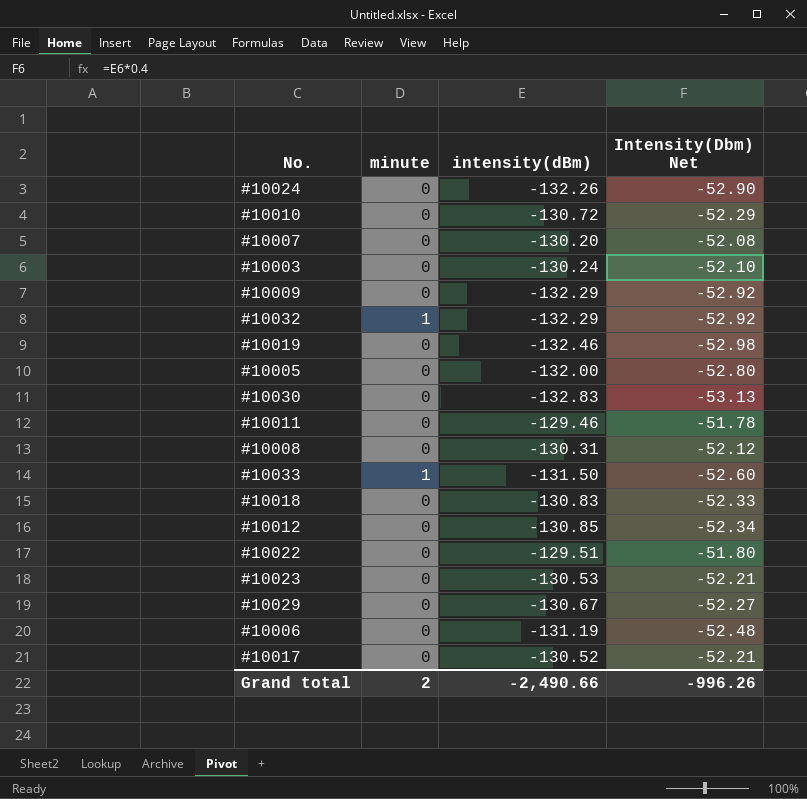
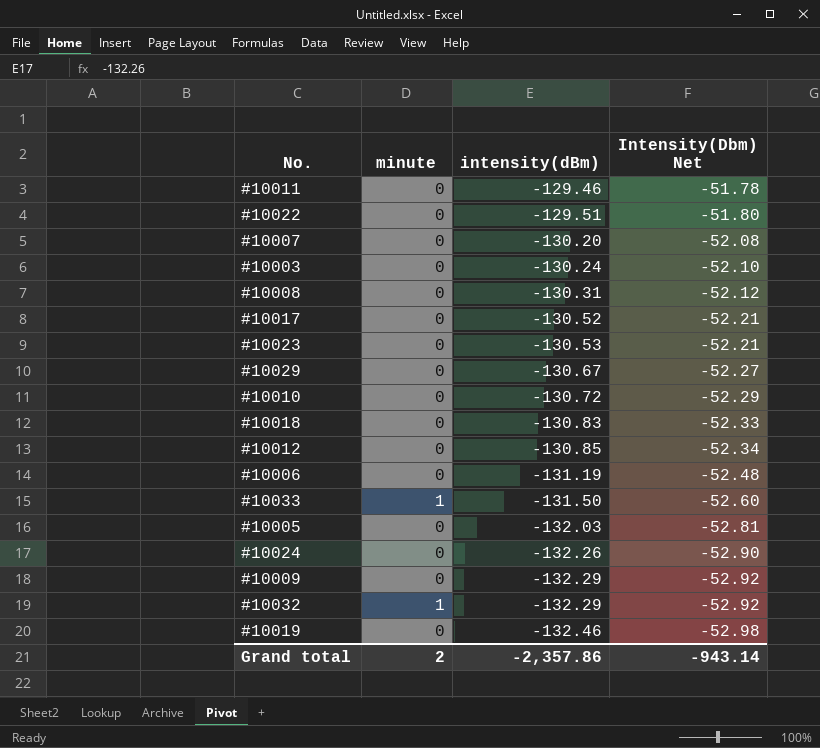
row order: none -> intensity(dBm) descending
row #10030: 0 | -132.83 | -53.13 -> none
#10005 | intensity(dBm): -132.00 -> -132.03
#10005 | Intensity(Dbm) Net: -52.80 -> -52.81
Grand total | intensity(dBm): -2,490.66 -> -2,357.86
Grand total | Intensity(Dbm) Net: -996.26 -> -943.14

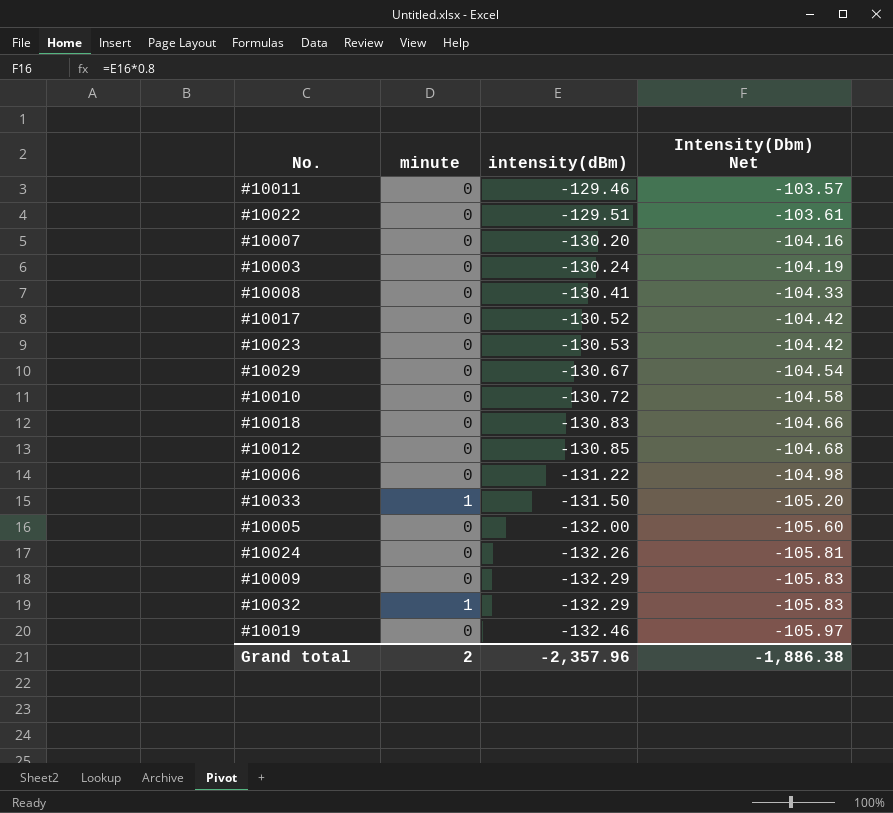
column Intensity(Dbm) Net | formula: [intensity(dBm)] * 0.4 -> [intensity(dBm)] * 0.8
#10008 | intensity(dBm): -130.31 -> -130.41
#10006 | intensity(dBm): -131.19 -> -131.22
#10005 | intensity(dBm): -132.03 -> -132.00
Grand total | intensity(dBm): -2,357.86 -> -2,357.96
Grand total | Intensity(Dbm) Net: -943.14 -> -1,886.38

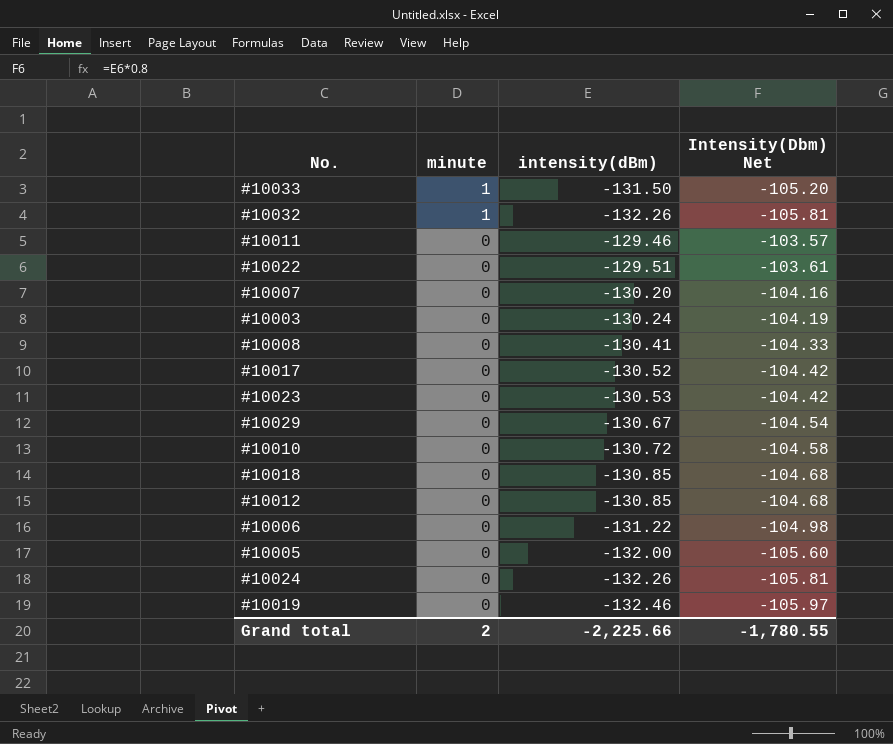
row order: intensity(dBm) descending -> minute descending
row #10009: 0 | -132.29 | -105.83 -> none
#10032 | intensity(dBm): -132.29 -> -132.26
#10032 | Intensity(Dbm) Net: -105.83 -> -105.81
#10018 | intensity(dBm): -130.83 -> -130.85
#10018 | Intensity(Dbm) Net: -104.66 -> -104.68
Grand total | intensity(dBm): -2,357.96 -> -2,225.66
Grand total | Intensity(Dbm) Net: -1,886.38 -> -1,780.55

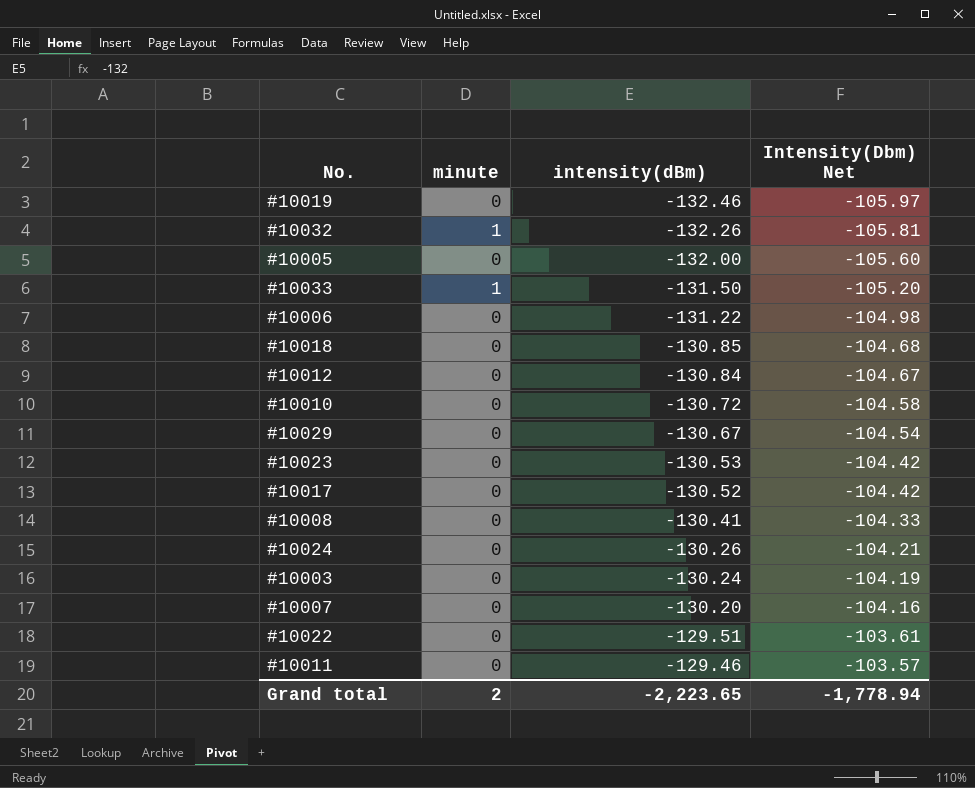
row order: minute descending -> intensity(dBm) ascending
#10012 | intensity(dBm): -130.85 -> -130.84
#10012 | Intensity(Dbm) Net: -104.68 -> -104.67
#10024 | intensity(dBm): -132.26 -> -130.26
#10024 | Intensity(Dbm) Net: -105.81 -> -104.21
Grand total | intensity(dBm): -2,225.66 -> -2,223.65
Grand total | Intensity(Dbm) Net: -1,780.55 -> -1,778.94

